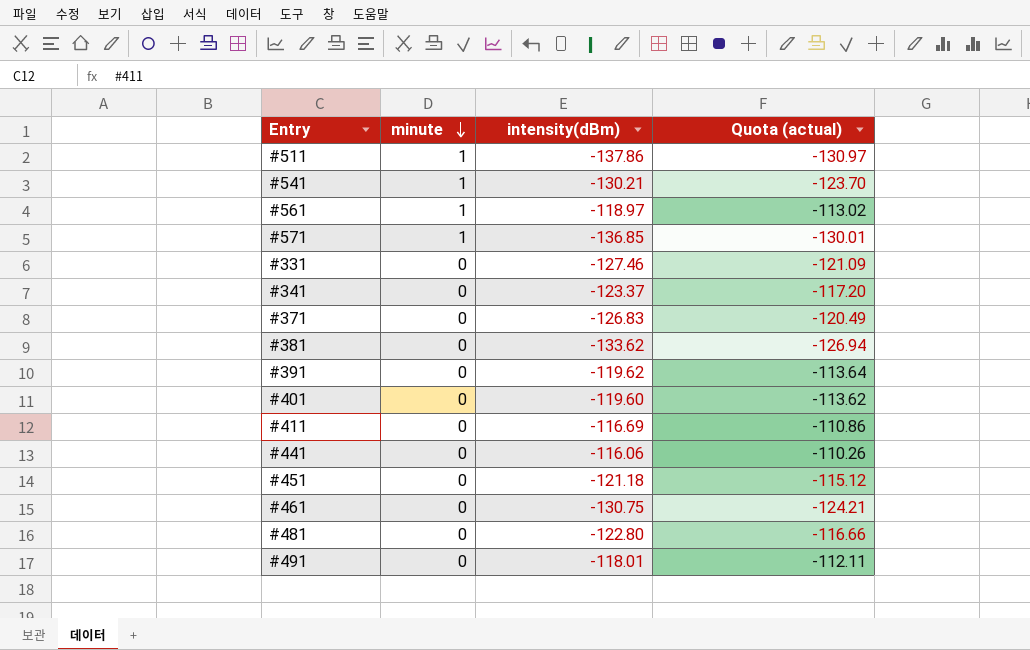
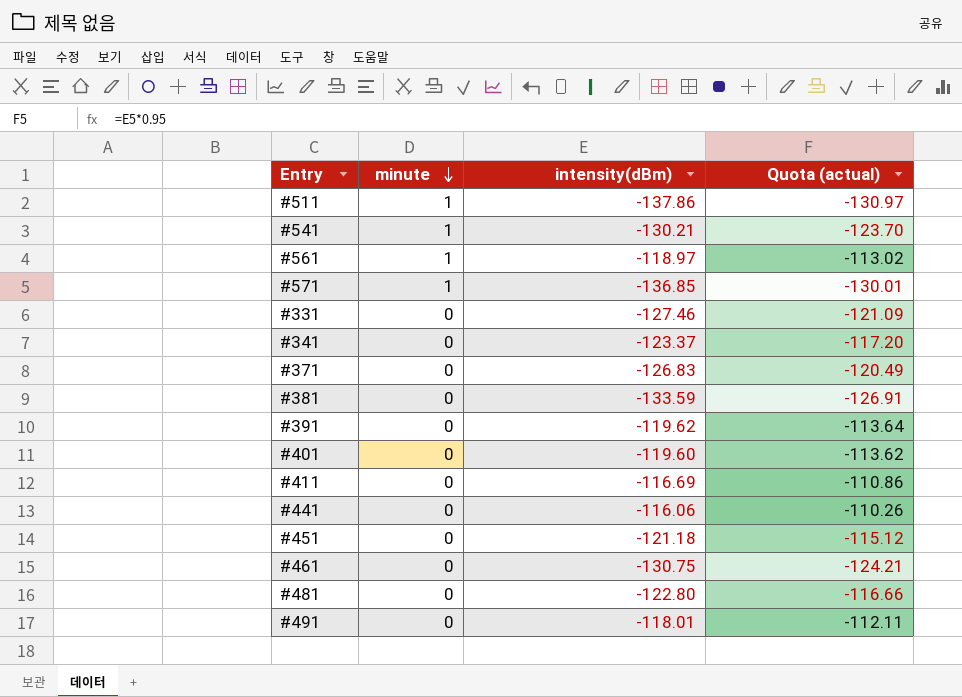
#381 | intensity(dBm): -133.62 -> -133.59
#381 | Quota (actual): -126.94 -> -126.91

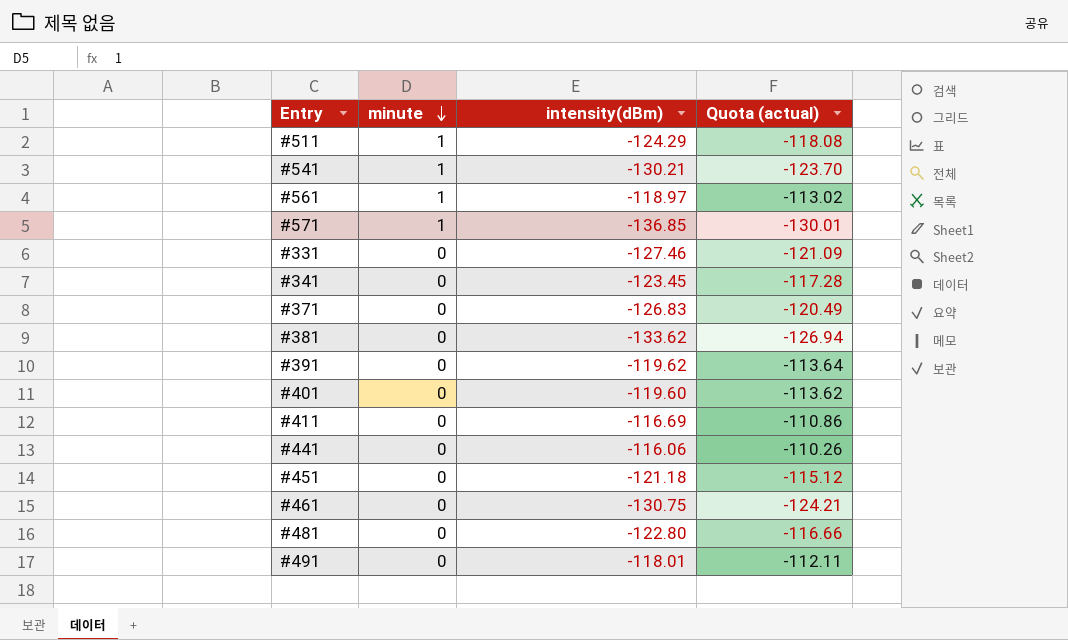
#511 | intensity(dBm): -137.86 -> -124.29
#511 | Quota (actual): -130.97 -> -118.08
#341 | intensity(dBm): -123.37 -> -123.45
#341 | Quota (actual): -117.20 -> -117.28
#381 | intensity(dBm): -133.59 -> -133.62
#381 | Quota (actual): -126.91 -> -126.94

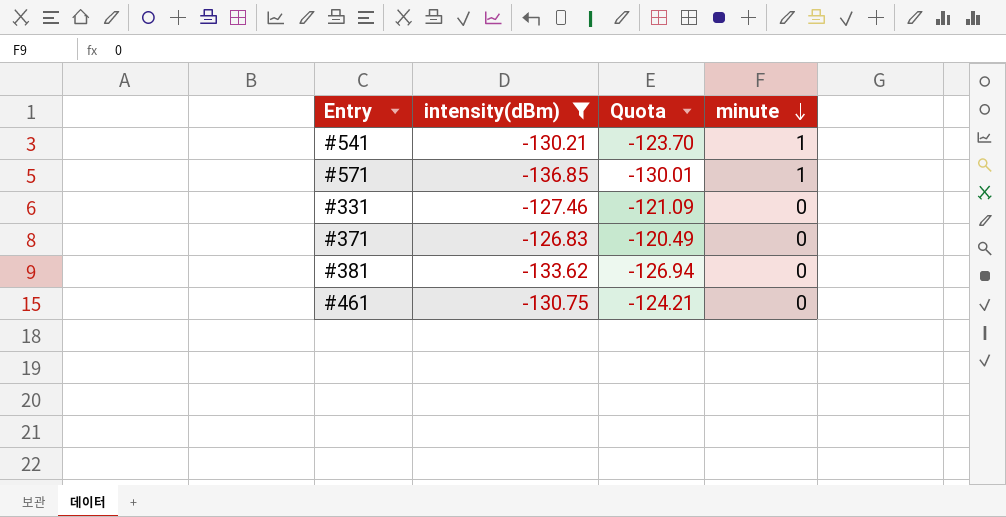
filter: none -> intensity(dBm) <= -126.83
column name: Quota (actual) -> Quota
column minute | position: 2 -> 4

